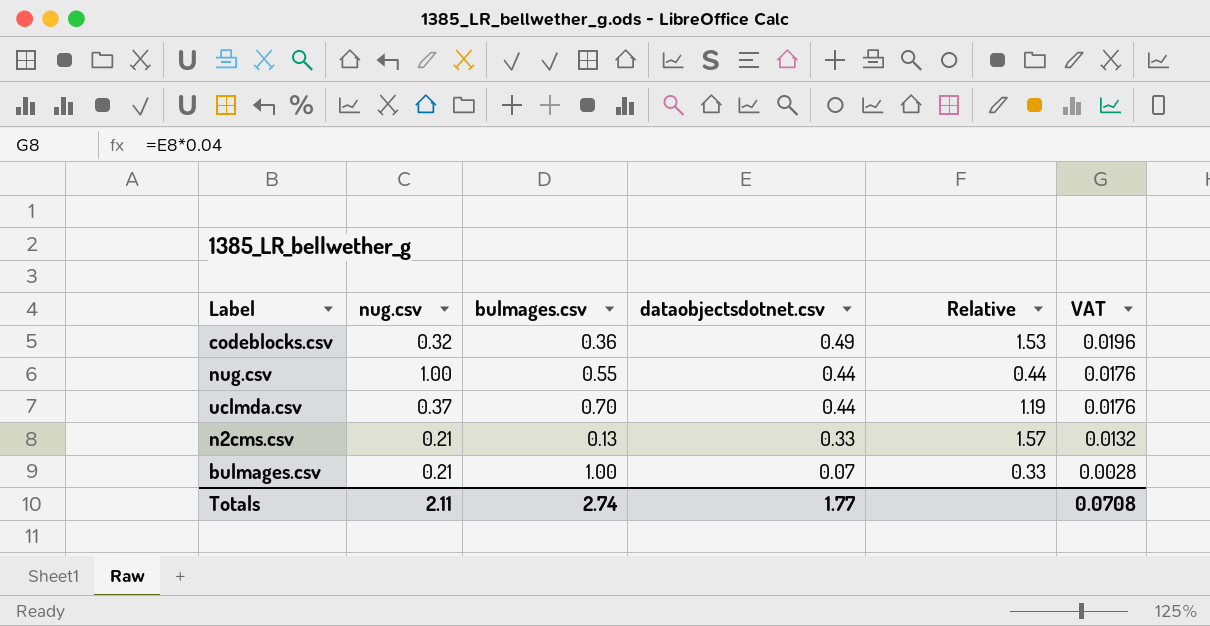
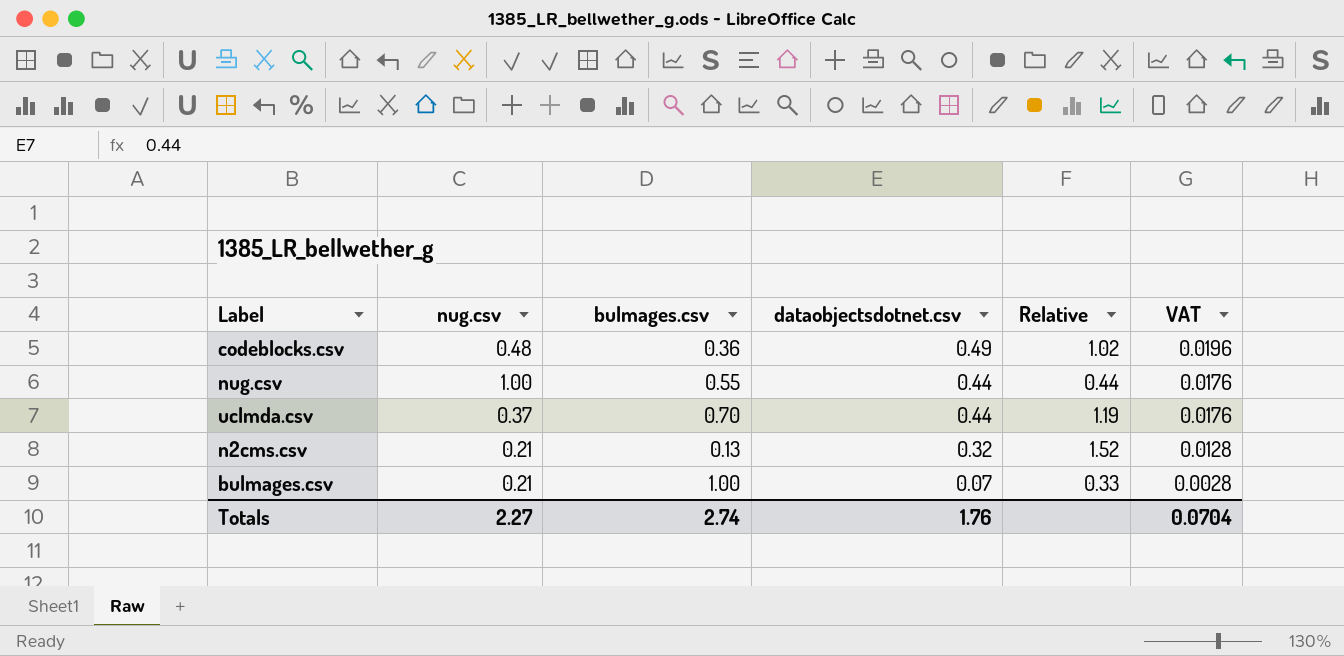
codeblocks.csv | nug.csv: 0.32 -> 0.48
codeblocks.csv | Relative: 1.53 -> 1.02
n2cms.csv | dataobjectsdotnet.csv: 0.33 -> 0.32
n2cms.csv | Relative: 1.57 -> 1.52
n2cms.csv | VAT: 0.0132 -> 0.0128
Totals | nug.csv: 2.11 -> 2.27
Totals | dataobjectsdotnet.csv: 1.77 -> 1.76
Totals | VAT: 0.0708 -> 0.0704

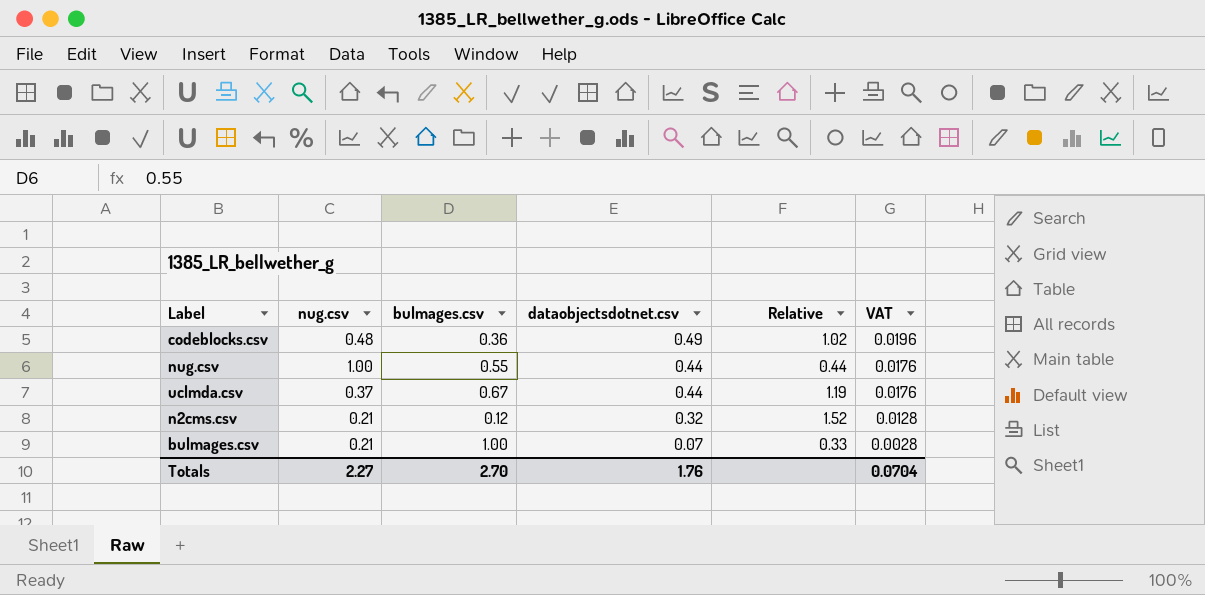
uclmda.csv | bulmages.csv: 0.70 -> 0.67
n2cms.csv | bulmages.csv: 0.13 -> 0.12
Totals | bulmages.csv: 2.74 -> 2.70

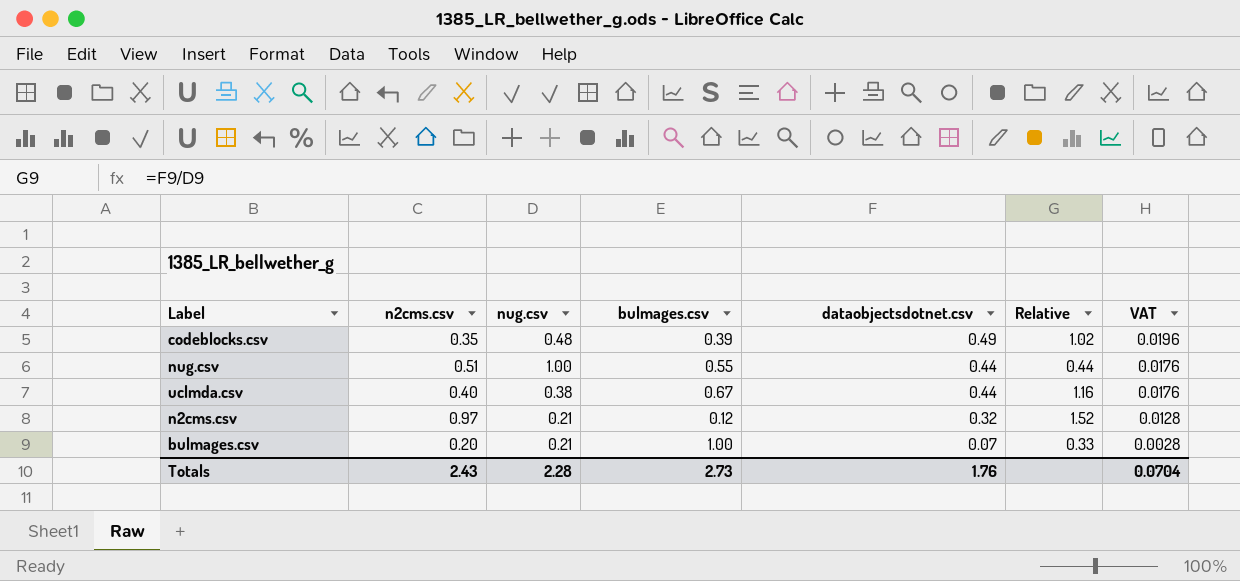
column n2cms.csv | position: none -> 2
codeblocks.csv | bulmages.csv: 0.36 -> 0.39
uclmda.csv | nug.csv: 0.37 -> 0.38
uclmda.csv | Relative: 1.19 -> 1.16
Totals | nug.csv: 2.27 -> 2.28
Totals | bulmages.csv: 2.70 -> 2.73

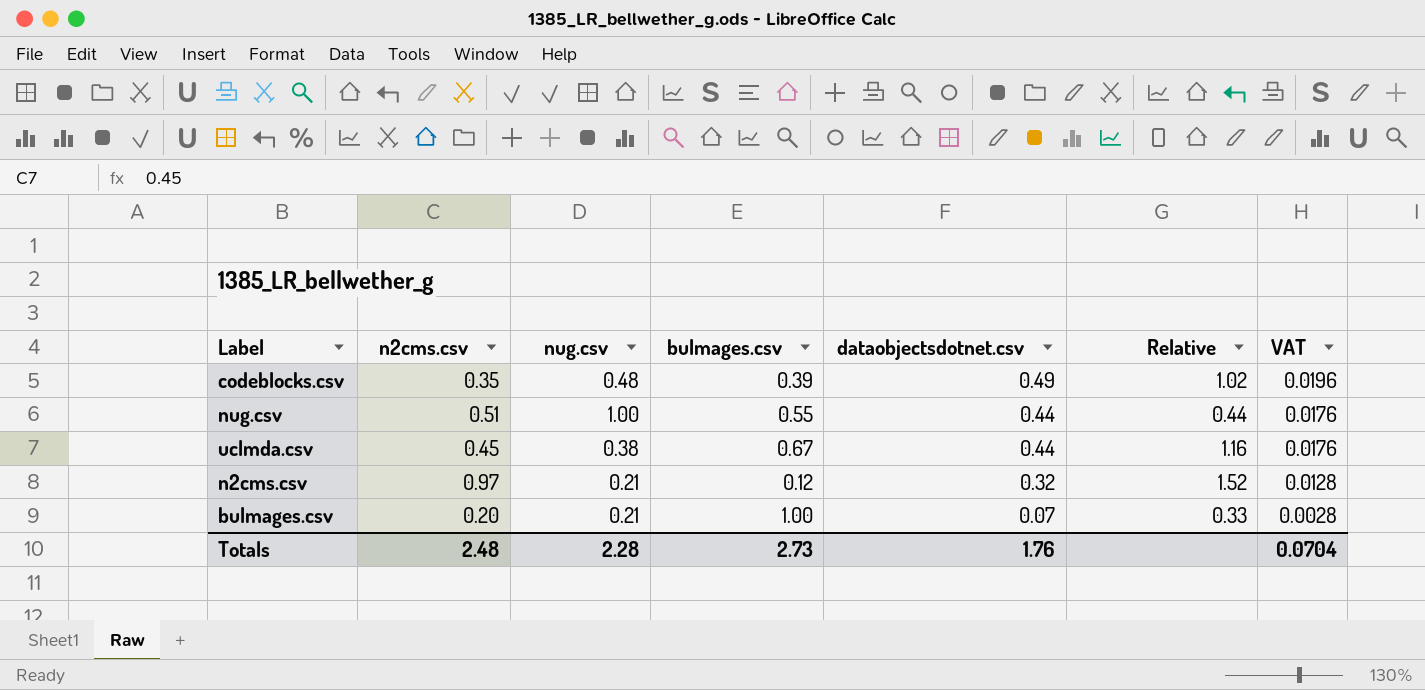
uclmda.csv | n2cms.csv: 0.40 -> 0.45
Totals | n2cms.csv: 2.43 -> 2.48

